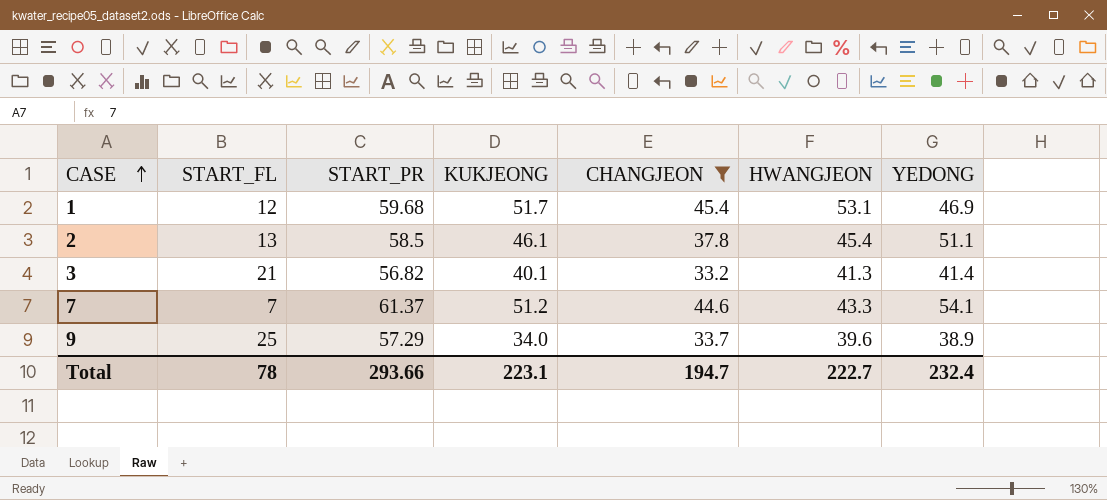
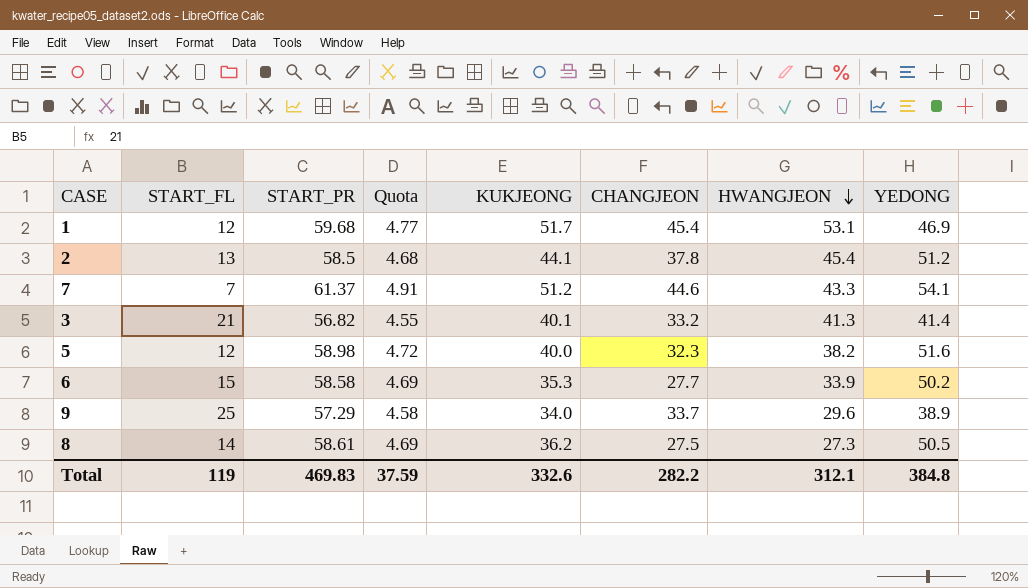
filter: CHANGJEON >= 33.2 -> none
row order: CASE ascending -> HWANGJEON descending
column Quota | formula: none -> [START_PR] * 0.08
2 | KUKJEONG: 46.1 -> 44.1
2 | YEDONG: 51.1 -> 51.2
9 | HWANGJEON: 39.6 -> 29.6
Total | START_FL: 78 -> 119
Total | START_PR: 293.66 -> 469.83
Total | KUKJEONG: 223.1 -> 332.6
Total | CHANGJEON: 194.7 -> 282.2
Total | HWANGJEON: 222.7 -> 312.1
Total | YEDONG: 232.4 -> 384.8

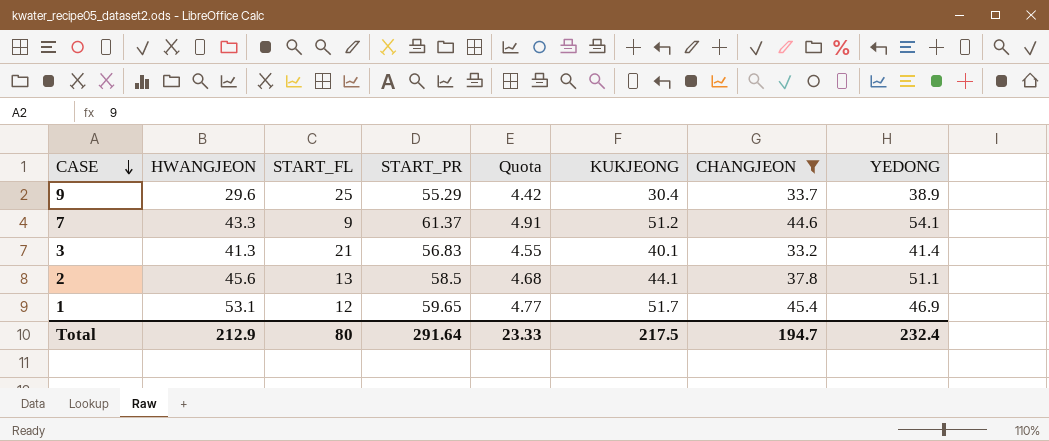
filter: none -> CHANGJEON >= 33.2
row order: HWANGJEON descending -> CASE descending
column HWANGJEON | position: 7 -> 2
9 | START_PR: 57.29 -> 55.29
9 | Quota: 4.58 -> 4.42
9 | KUKJEONG: 34.0 -> 30.4
7 | START_FL: 7 -> 9
3 | START_PR: 56.82 -> 56.83
2 | HWANGJEON: 45.4 -> 45.6
2 | YEDONG: 51.2 -> 51.1
1 | START_PR: 59.68 -> 59.65
Total | HWANGJEON: 312.1 -> 212.9
Total | START_FL: 119 -> 80
Total | START_PR: 469.83 -> 291.64
Total | Quota: 37.59 -> 23.33
Total | KUKJEONG: 332.6 -> 217.5
Total | CHANGJEON: 282.2 -> 194.7
Total | YEDONG: 384.8 -> 232.4

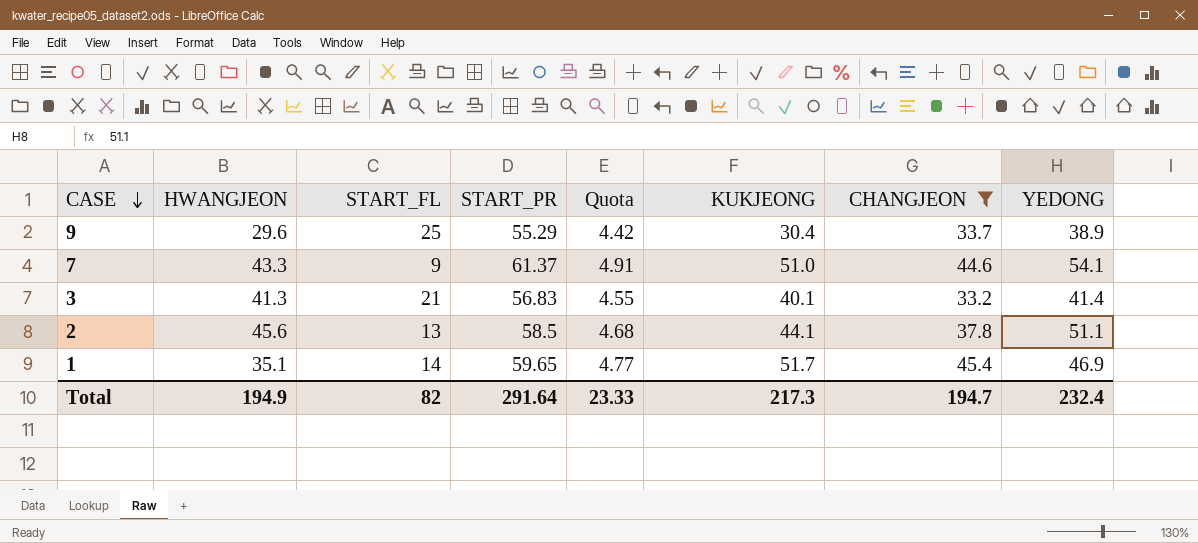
7 | KUKJEONG: 51.2 -> 51.0
1 | HWANGJEON: 53.1 -> 35.1
1 | START_FL: 12 -> 14
Total | HWANGJEON: 212.9 -> 194.9
Total | START_FL: 80 -> 82
Total | KUKJEONG: 217.5 -> 217.3

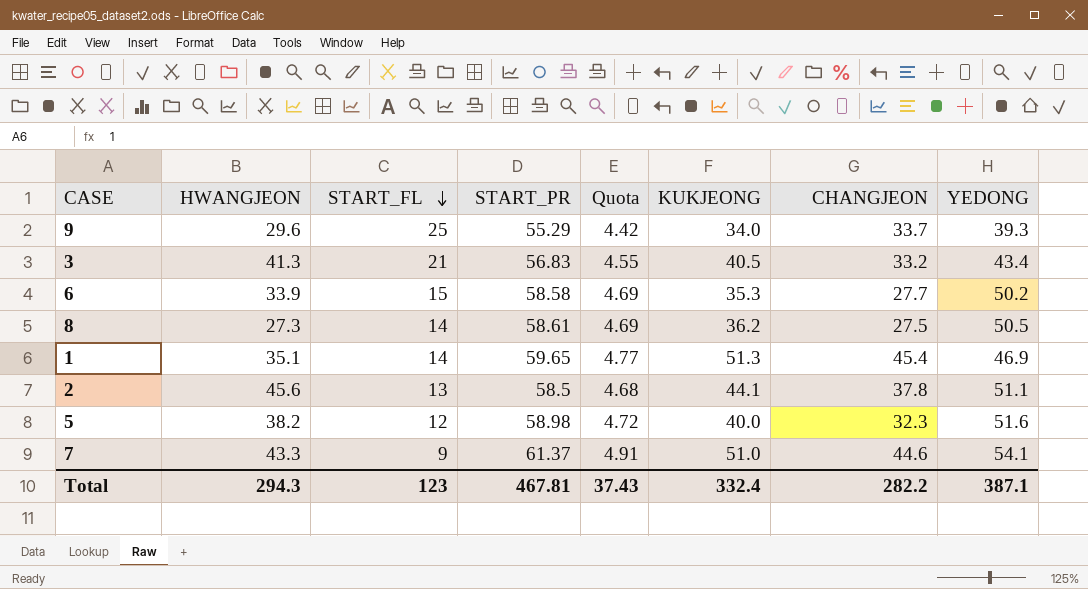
filter: CHANGJEON >= 33.2 -> none
row order: CASE descending -> START_FL descending
9 | KUKJEONG: 30.4 -> 34.0
9 | YEDONG: 38.9 -> 39.3
3 | KUKJEONG: 40.1 -> 40.5
3 | YEDONG: 41.4 -> 43.4
1 | KUKJEONG: 51.7 -> 51.3
Total | HWANGJEON: 194.9 -> 294.3
Total | START_FL: 82 -> 123
Total | START_PR: 291.64 -> 467.81
Total | Quota: 23.33 -> 37.43
Total | KUKJEONG: 217.3 -> 332.4
Total | CHANGJEON: 194.7 -> 282.2
Total | YEDONG: 232.4 -> 387.1

